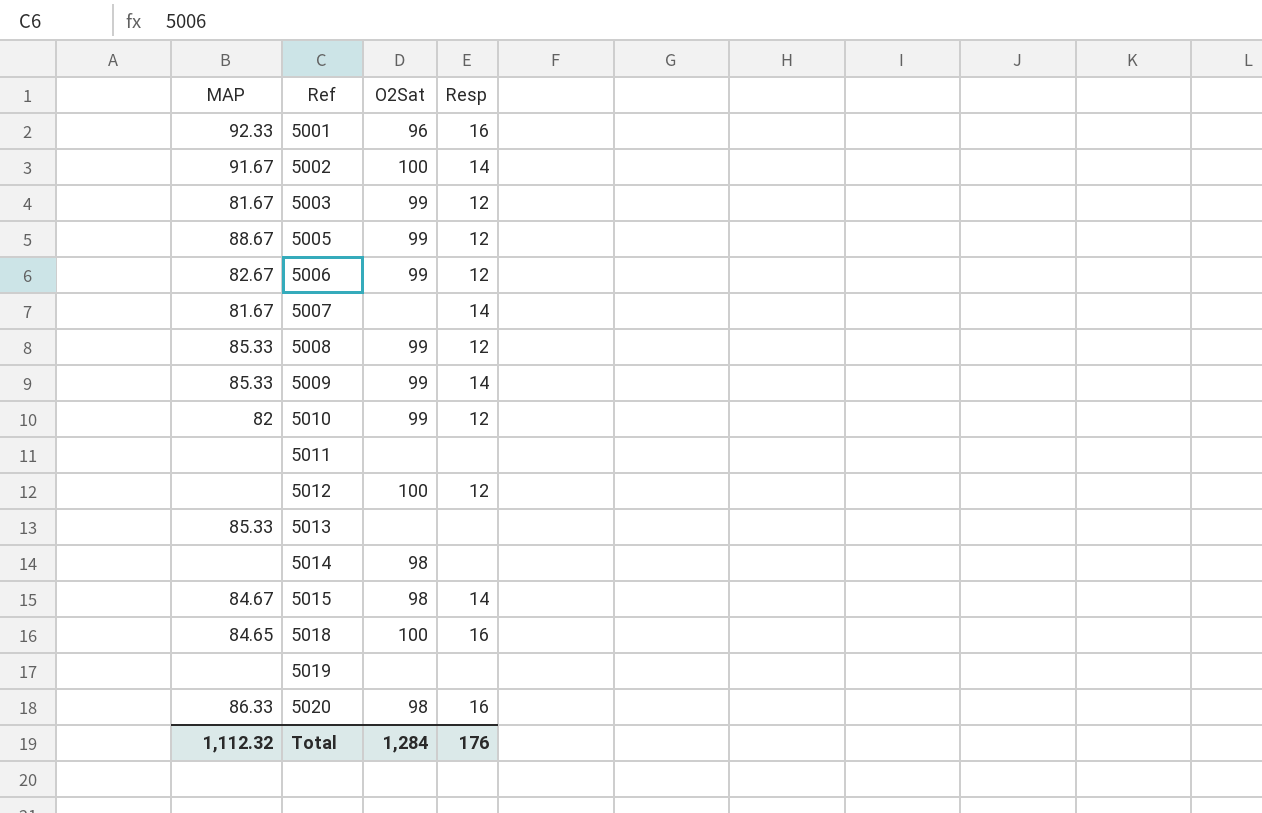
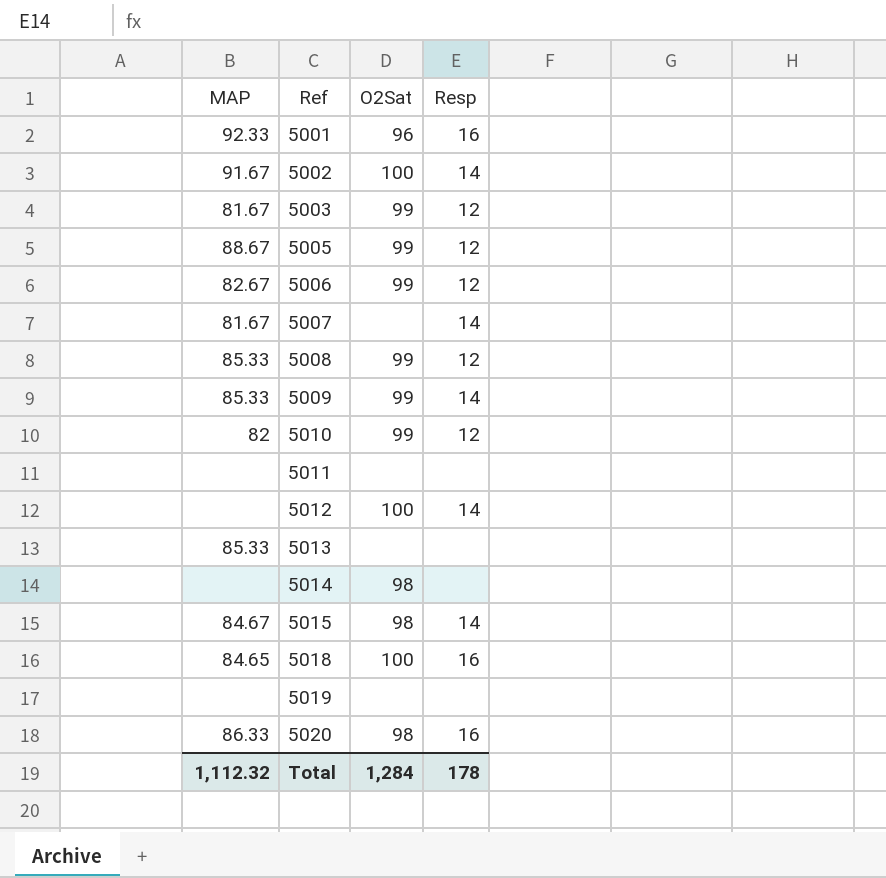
5012 | Resp: 12 -> 14
Total | Resp: 176 -> 178

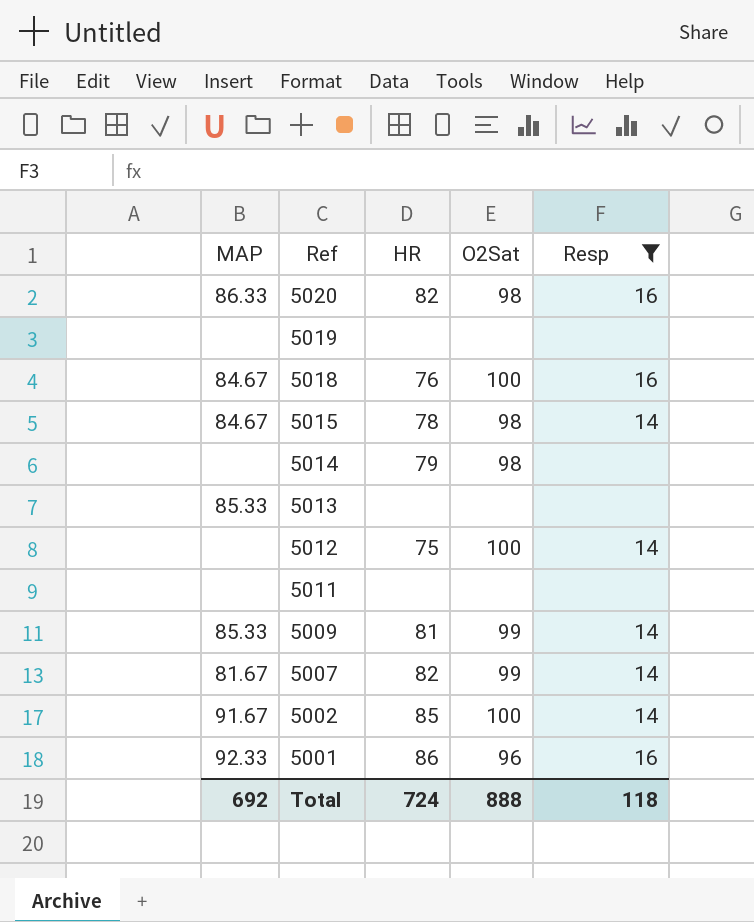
filter: none -> Resp != 12
row order: Ref ascending -> Ref descending
column HR | position: none -> 3
5018 | MAP: 84.65 -> 84.67
5007 | O2Sat: none -> 99
Total | MAP: 1,112.32 -> 692
Total | O2Sat: 1,284 -> 888
Total | Resp: 178 -> 118

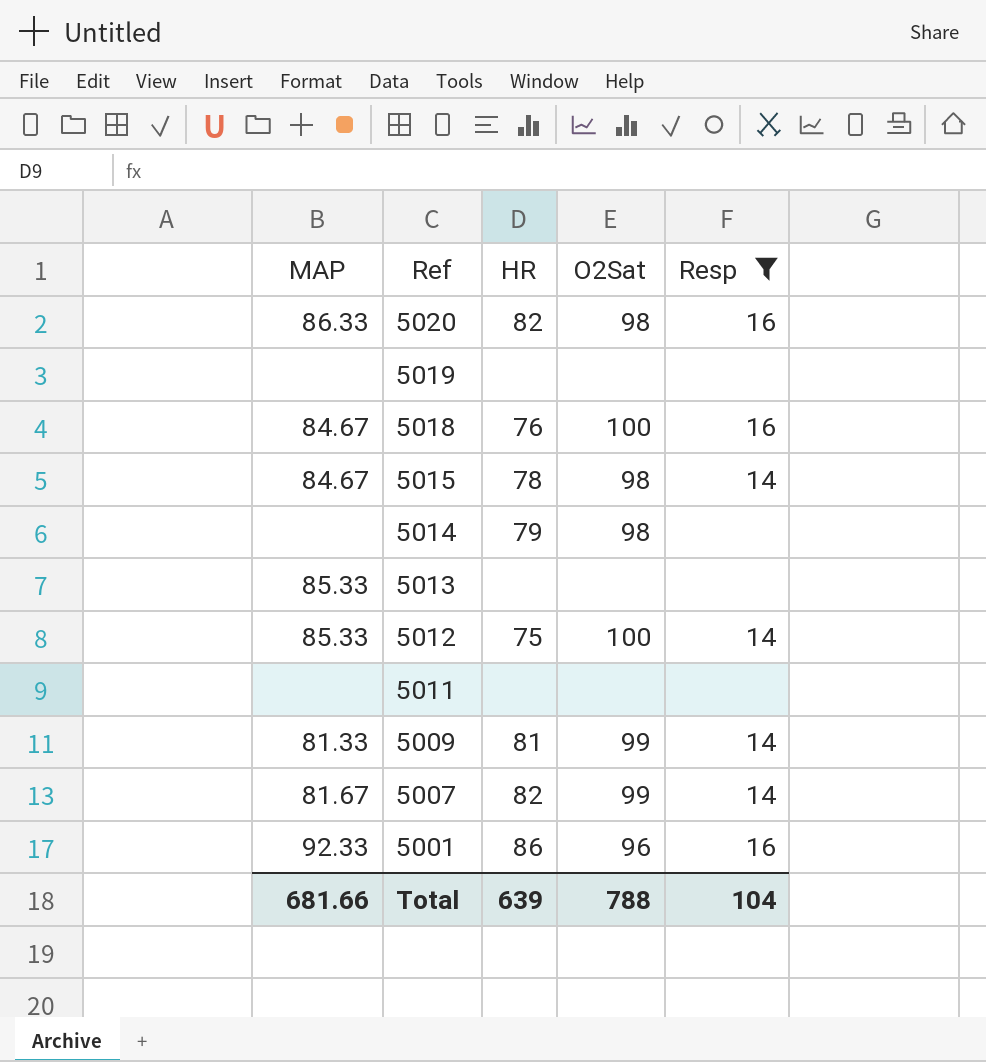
row 5002: 91.67 | 85 | 100 | 14 -> none
5012 | MAP: none -> 85.33
5009 | MAP: 85.33 -> 81.33
Total | MAP: 692 -> 681.66
Total | HR: 724 -> 639
Total | O2Sat: 888 -> 788
Total | Resp: 118 -> 104

